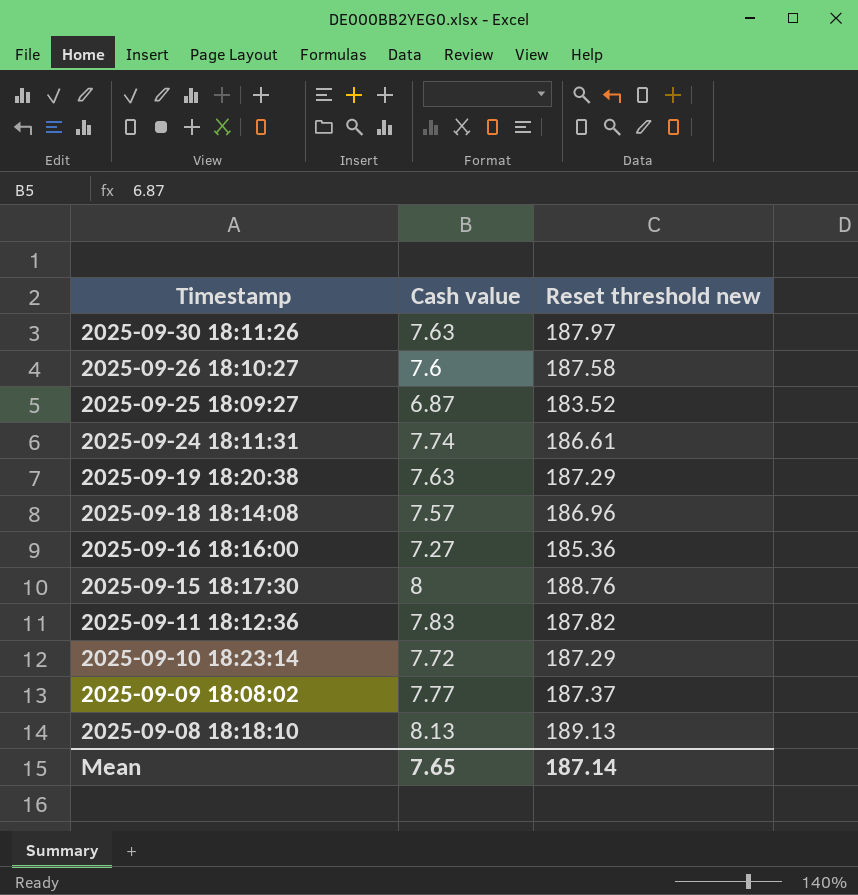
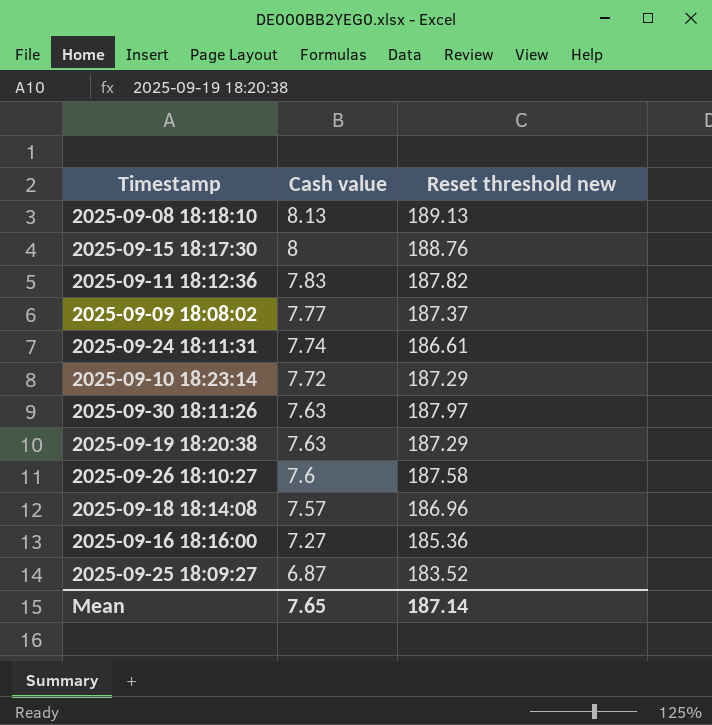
row order: Timestamp descending -> Cash value descending

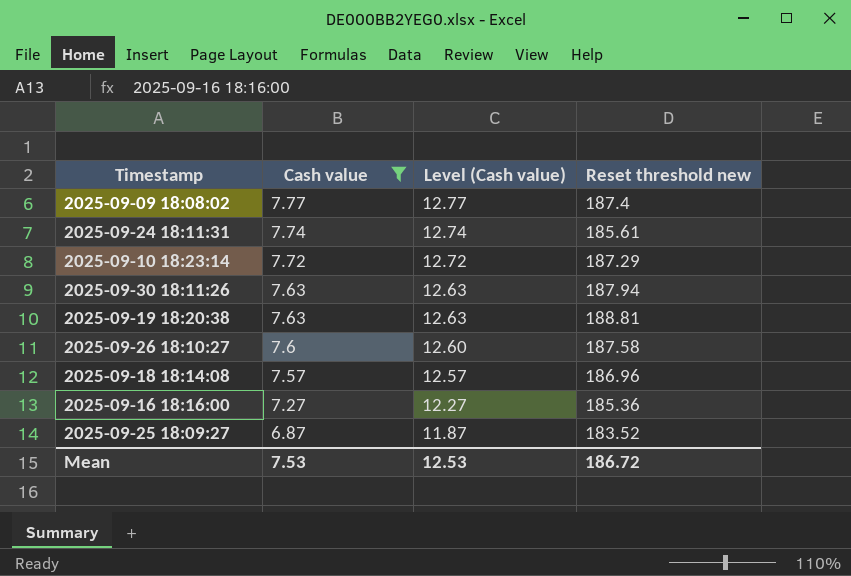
filter: none -> Cash value <= 7.77
column Level (Cash value) | formula: none -> [Cash value] + 5
2025-09-09 18:08:02 | Reset threshold new: 187.37 -> 187.4
2025-09-24 18:11:31 | Reset threshold new: 186.61 -> 185.61
2025-09-30 18:11:26 | Reset threshold new: 187.97 -> 187.94
2025-09-19 18:20:38 | Reset threshold new: 187.29 -> 188.81
Mean | Cash value: 7.65 -> 7.53
Mean | Reset threshold new: 187.14 -> 186.72

